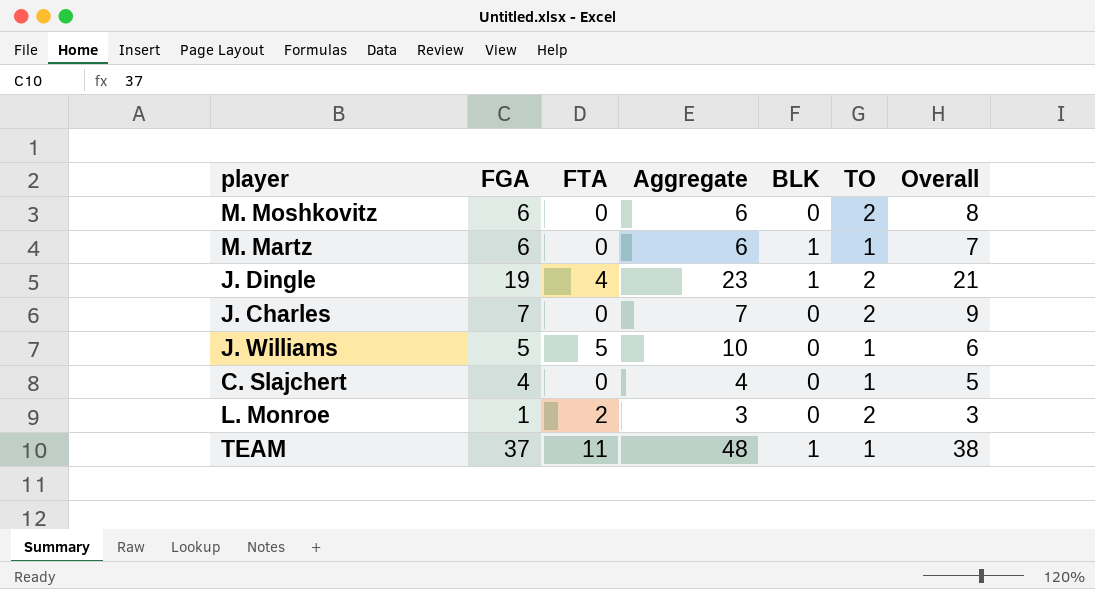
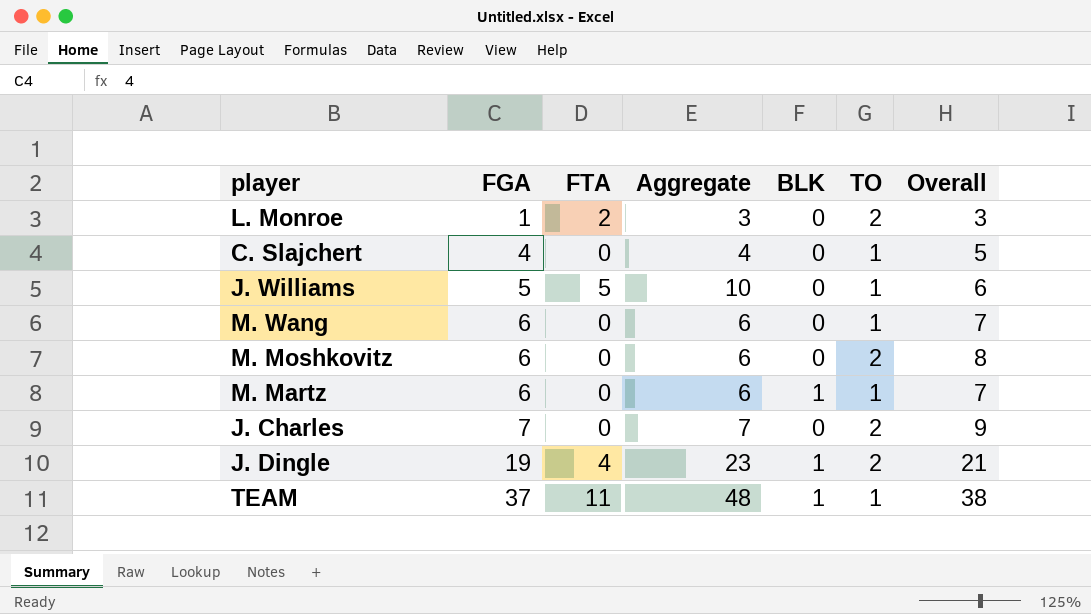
row order: none -> FGA ascending
row M. Wang: none -> 6 | 0 | 6 | 0 | 1 | 7

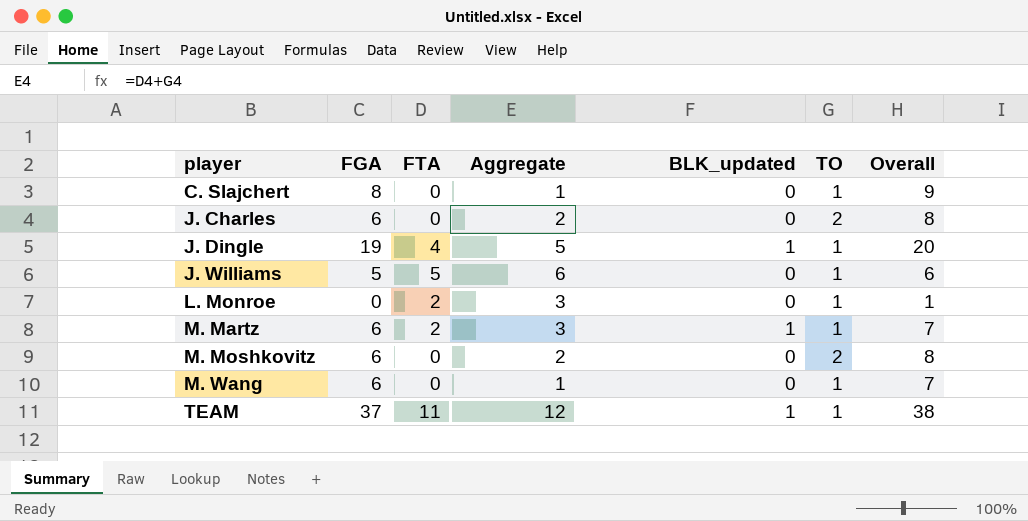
row order: FGA ascending -> player ascending
column Aggregate | formula: [FGA] + [FTA] -> [FTA] + [TO]
column name: BLK -> BLK_updated
C. Slajchert | FGA: 4 -> 8
C. Slajchert | Overall: 5 -> 9
J. Charles | FGA: 7 -> 6
J. Charles | Overall: 9 -> 8
J. Dingle | TO: 2 -> 1
J. Dingle | Overall: 21 -> 20
L. Monroe | FGA: 1 -> 0
L. Monroe | TO: 2 -> 1
L. Monroe | Overall: 3 -> 1
M. Martz | FTA: 0 -> 2

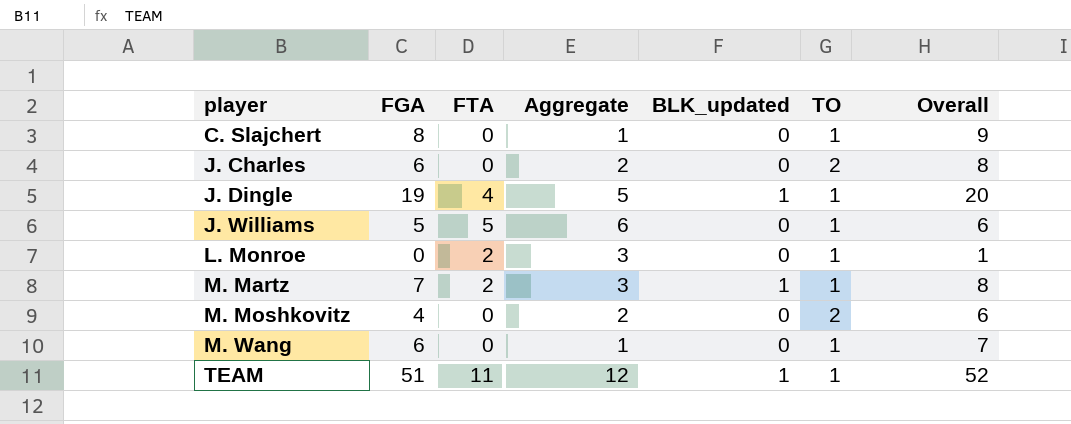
M. Martz | FGA: 6 -> 7
M. Martz | Overall: 7 -> 8
M. Moshkovitz | FGA: 6 -> 4
M. Moshkovitz | Overall: 8 -> 6
TEAM | FGA: 37 -> 51
TEAM | Overall: 38 -> 52

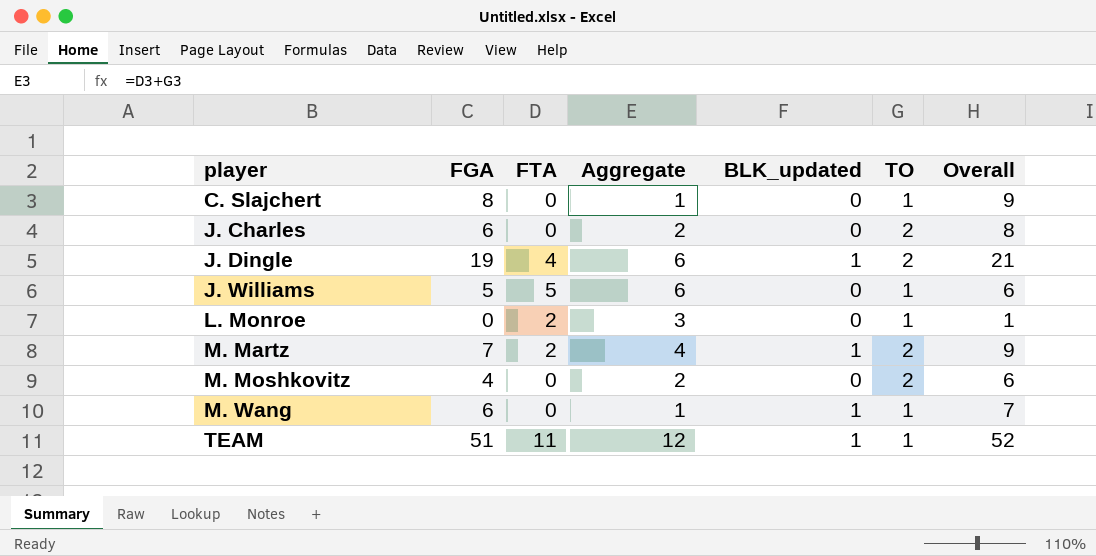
J. Dingle | Aggregate: 5 -> 6
J. Dingle | TO: 1 -> 2
J. Dingle | Overall: 20 -> 21
M. Martz | Aggregate: 3 -> 4
M. Martz | TO: 1 -> 2
M. Martz | Overall: 8 -> 9
M. Wang | BLK_updated: 0 -> 1

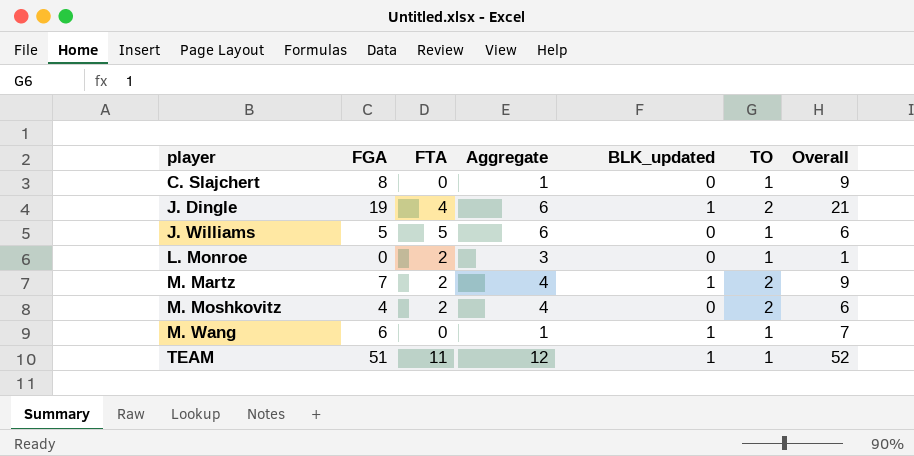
row J. Charles: 6 | 0 | 2 | 0 | 2 | 8 -> none
M. Moshkovitz | FTA: 0 -> 2
M. Moshkovitz | Aggregate: 2 -> 4

